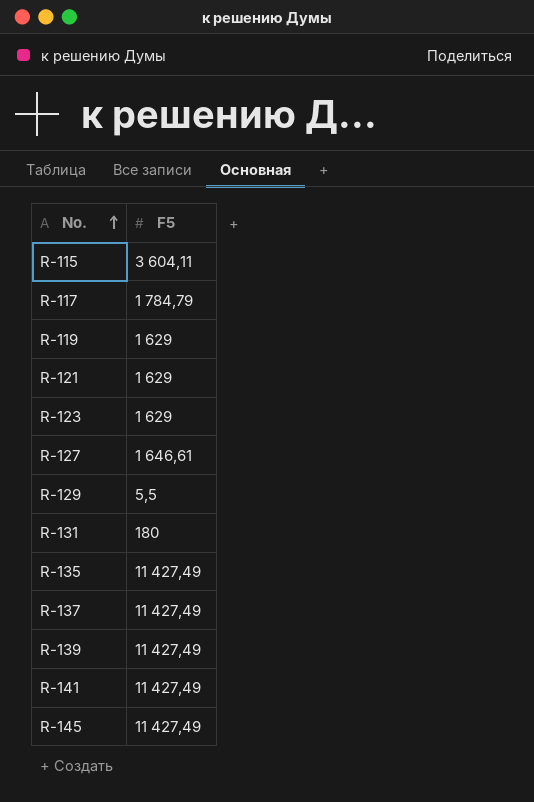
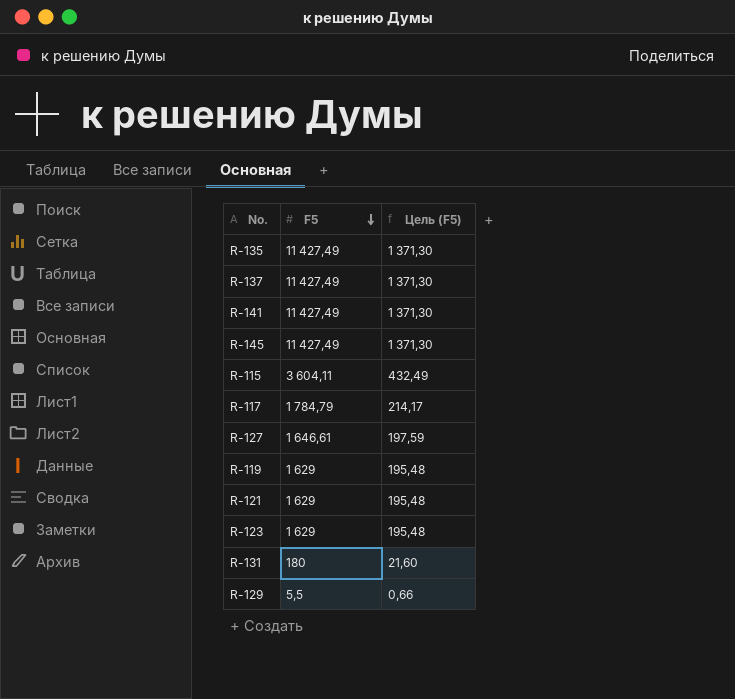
row order: No. ascending -> F5 descending
column Цель (F5) | formula: none -> [F5] * 0,12
row R-139: 11 427,49 -> none

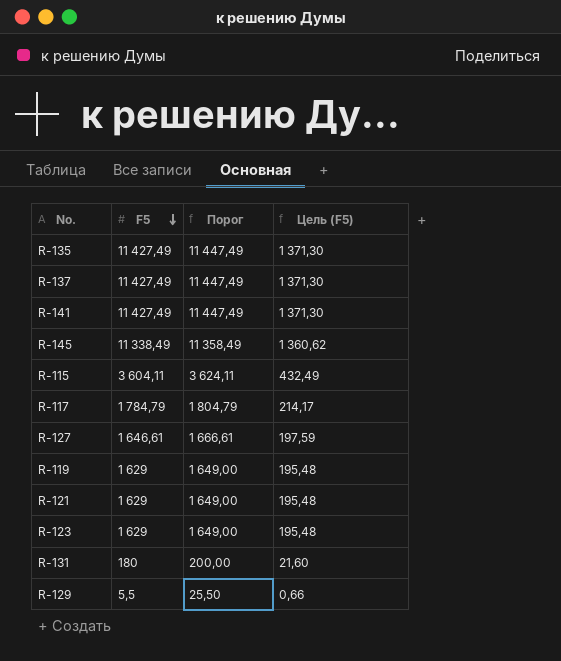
column Порог | formula: none -> [F5] + 20
R-145 | F5: 11 427,49 -> 11 338,49
R-145 | Цель (F5): 1 371,30 -> 1 360,62

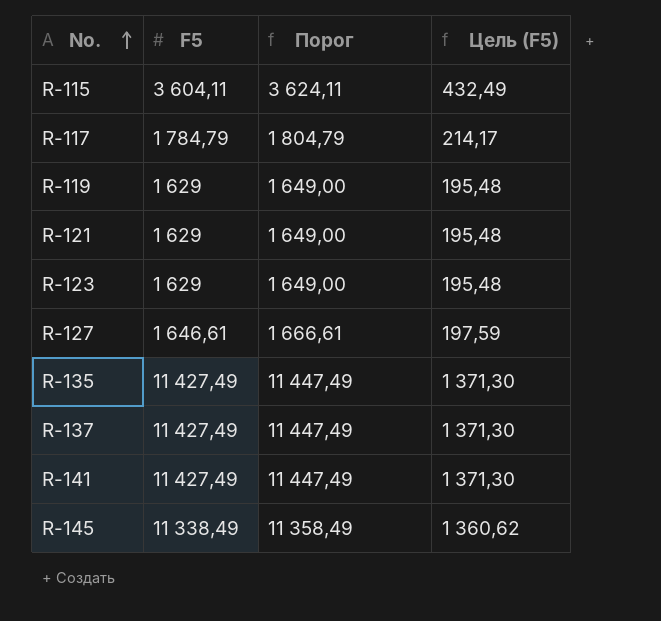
row order: F5 descending -> No. ascending
row R-131: 180 | 200,00 | 21,60 -> none
row R-129: 5,5 | 25,50 | 0,66 -> none

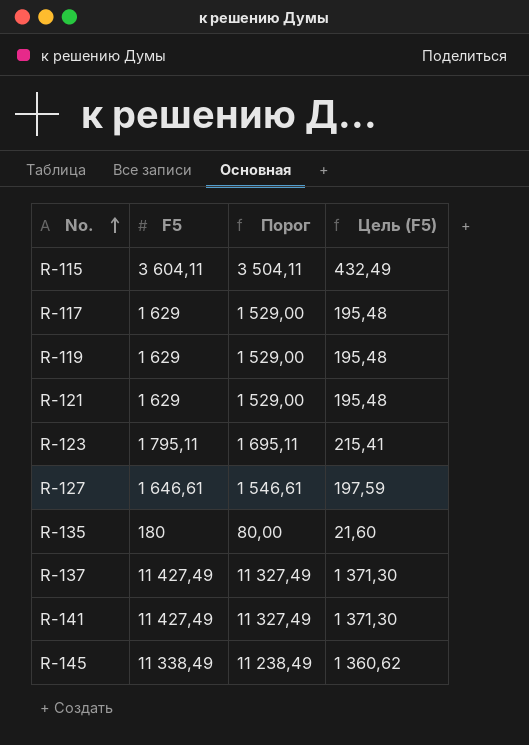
column Порог | formula: [F5] + 20 -> [F5] - 100
R-117 | F5: 1 784,79 -> 1 629
R-117 | Цель (F5): 214,17 -> 195,48
R-123 | F5: 1 629 -> 1 795,11
R-123 | Цель (F5): 195,48 -> 215,41
R-135 | F5: 11 427,49 -> 180
R-135 | Цель (F5): 1 371,30 -> 21,60

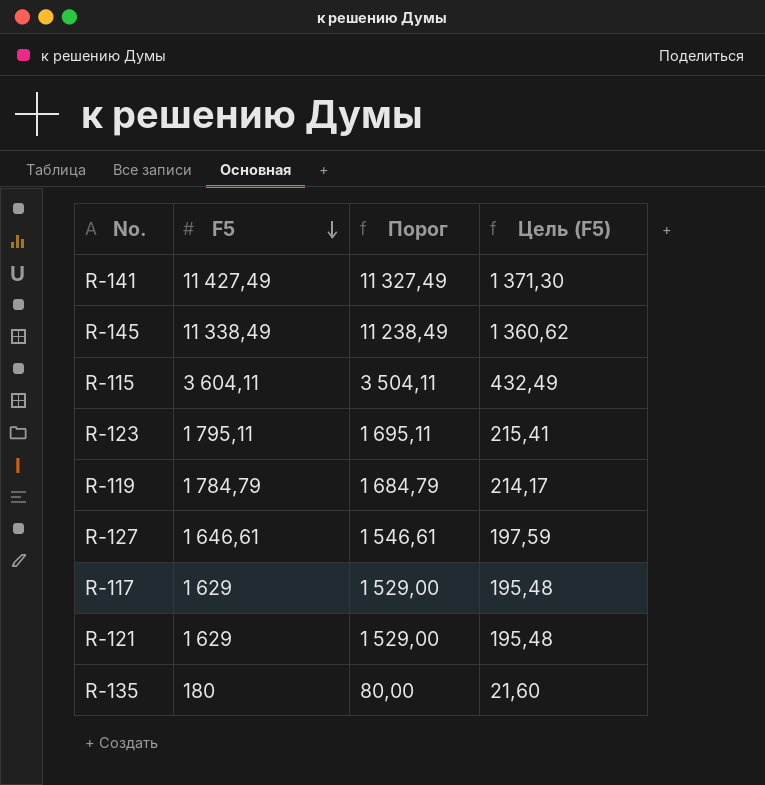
row order: No. ascending -> F5 descending
row R-137: 11 427,49 | 11 327,49 | 1 371,30 -> none
R-119 | F5: 1 629 -> 1 784,79
R-119 | Порог: 1 529,00 -> 1 684,79
R-119 | Цель (F5): 195,48 -> 214,17

